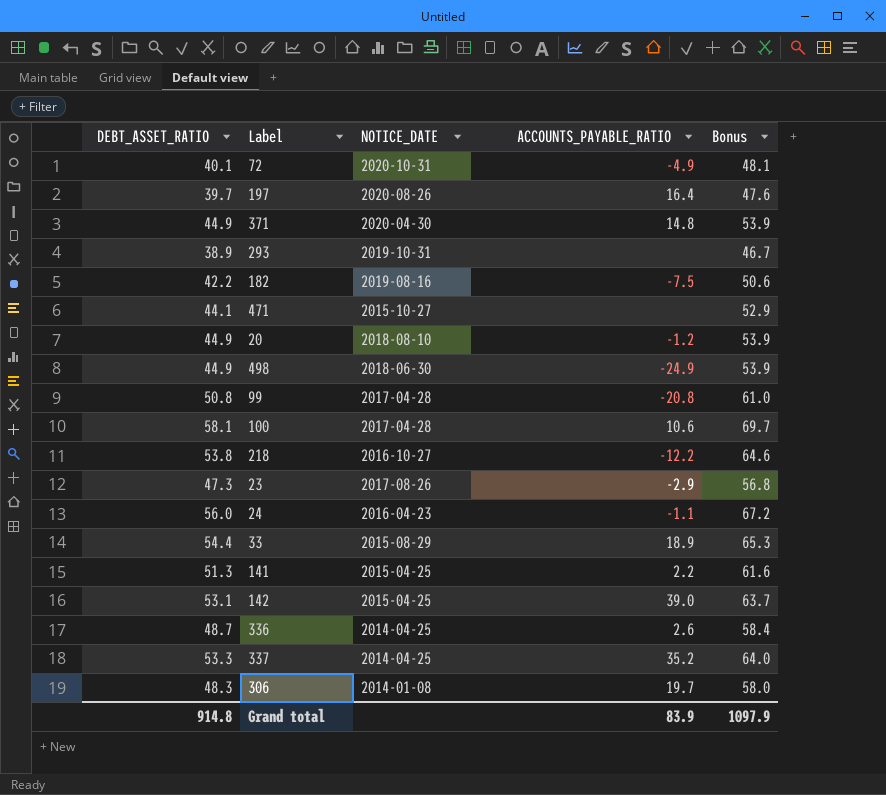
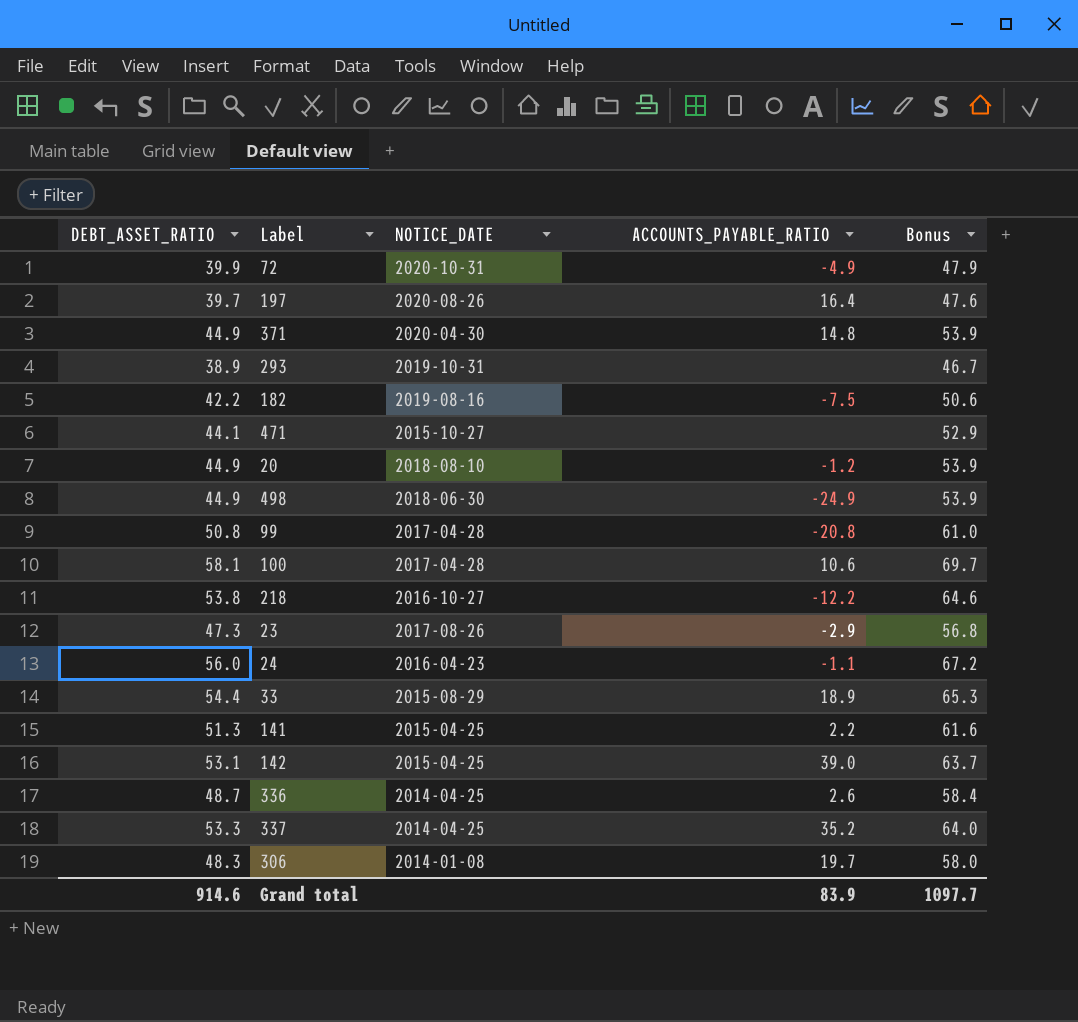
72 | DEBT_ASSET_RATIO: 40.1 -> 39.9
72 | Bonus: 48.1 -> 47.9
Grand total | DEBT_ASSET_RATIO: 914.8 -> 914.6
Grand total | Bonus: 1097.9 -> 1097.7

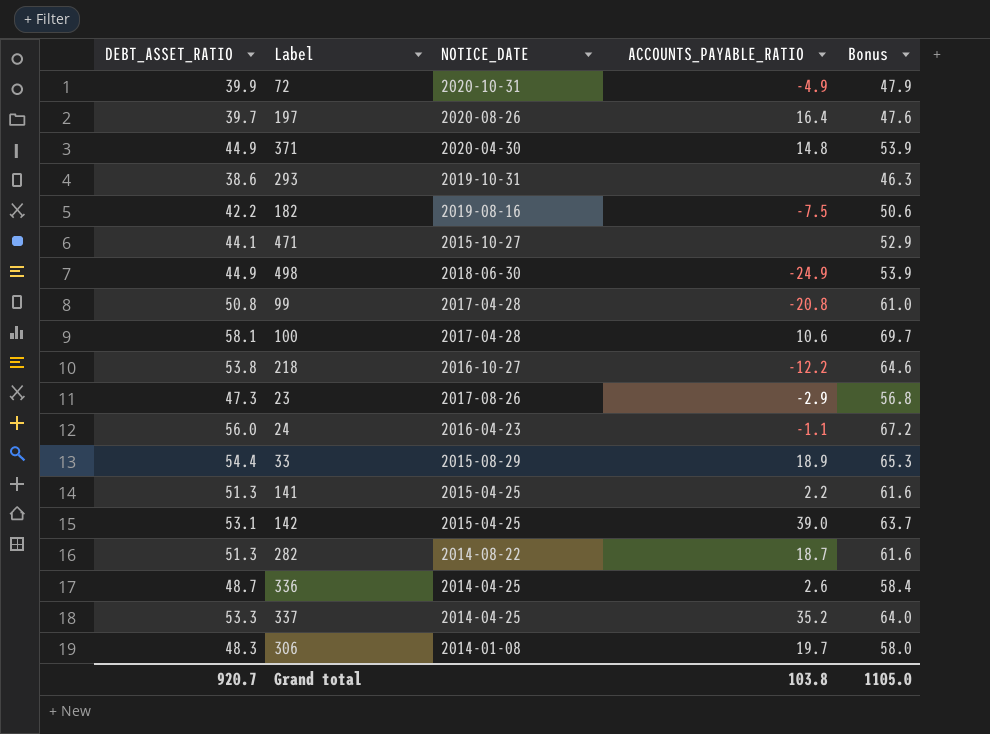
row 20: 44.9 | 2018-08-10 | -1.2 | 53.9 -> none
293 | DEBT_ASSET_RATIO: 38.9 -> 38.6
293 | Bonus: 46.7 -> 46.3
row 282: none -> 51.3 | 2014-08-22 | 18.7 | 61.6
Grand total | DEBT_ASSET_RATIO: 914.6 -> 920.7
Grand total | ACCOUNTS_PAYABLE_RATIO: 83.9 -> 103.8
Grand total | Bonus: 1097.7 -> 1105.0

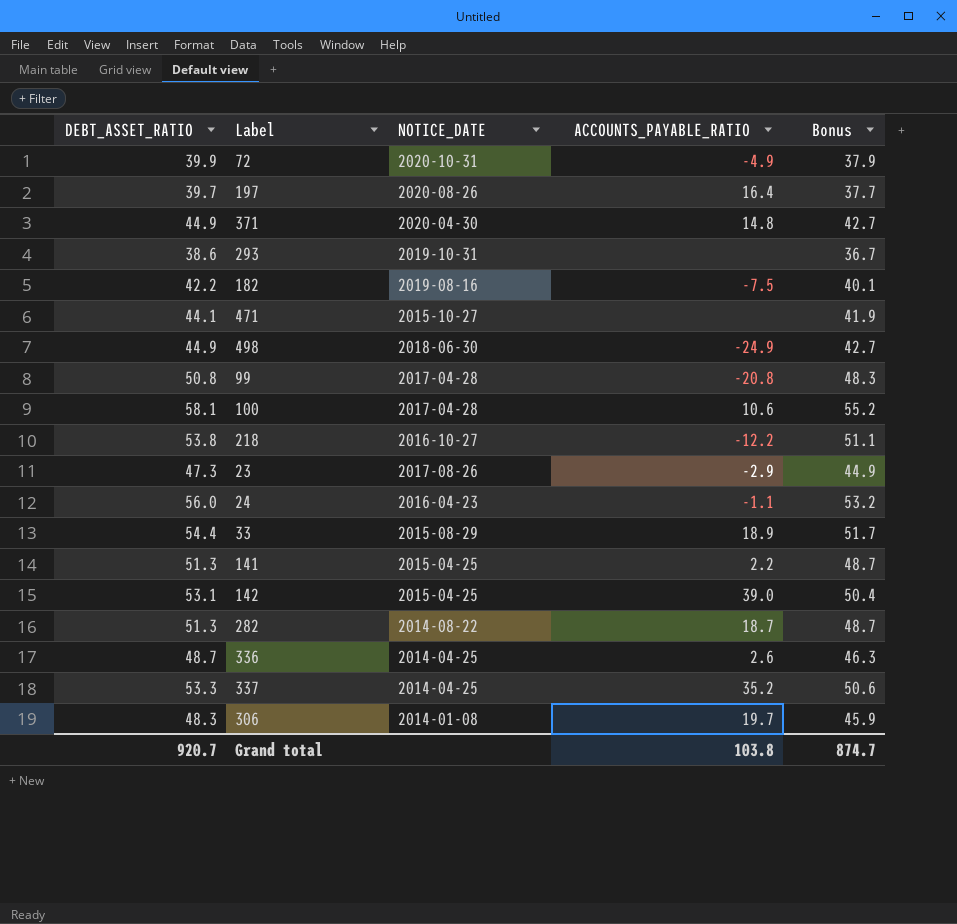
column Bonus | formula: [DEBT_ASSET_RATIO] * 1.2 -> [DEBT_ASSET_RATIO] * 0.95
Grand total | Bonus: 1105.0 -> 874.7

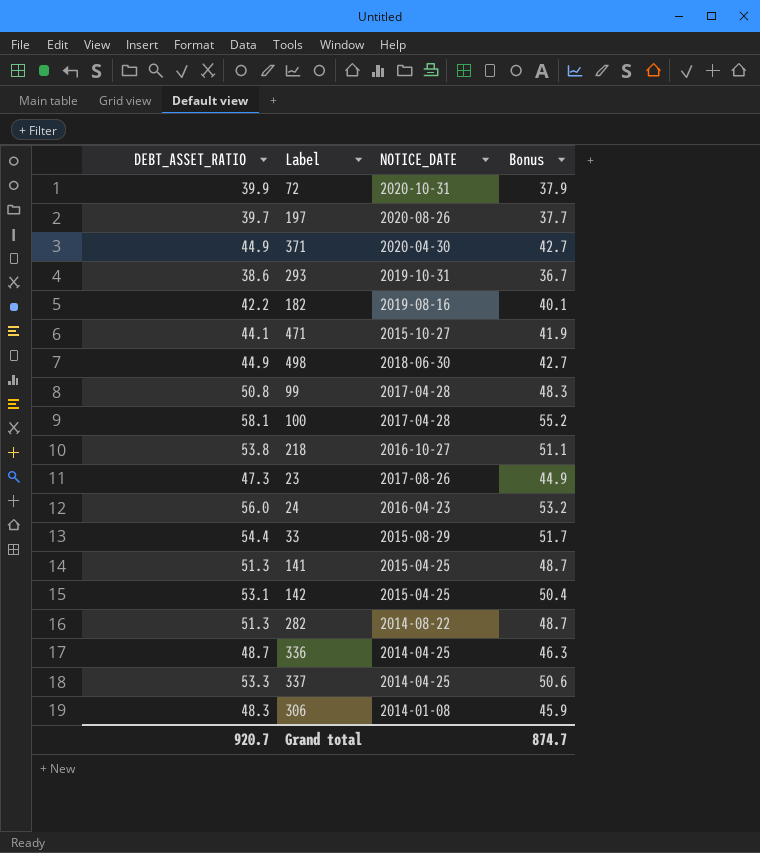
column ACCOUNTS_PAYABLE_RATIO | position: 4 -> none

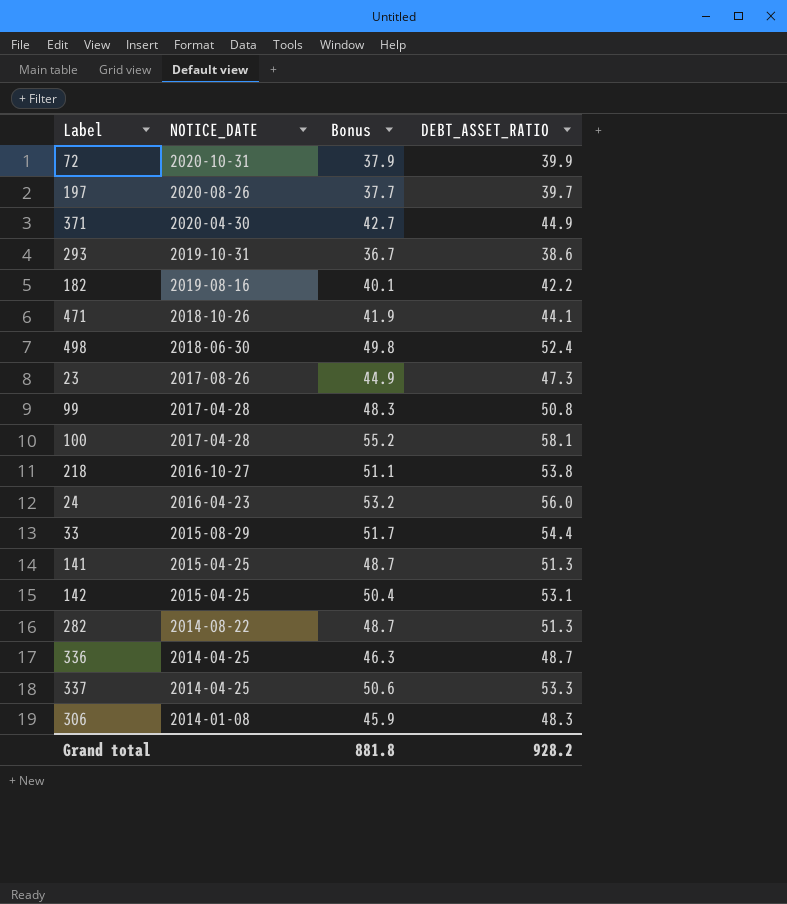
row order: none -> NOTICE_DATE descending
column DEBT_ASSET_RATIO | position: 1 -> 4
471 | NOTICE_DATE: 2015-10-27 -> 2018-10-26
498 | Bonus: 42.7 -> 49.8
498 | DEBT_ASSET_RATIO: 44.9 -> 52.4
Grand total | Bonus: 874.7 -> 881.8
Grand total | DEBT_ASSET_RATIO: 920.7 -> 928.2

